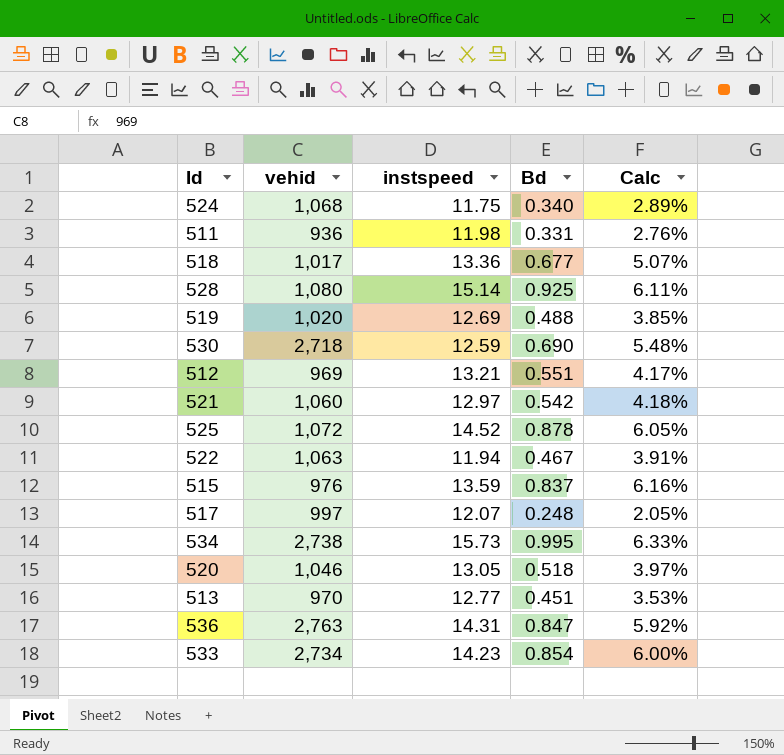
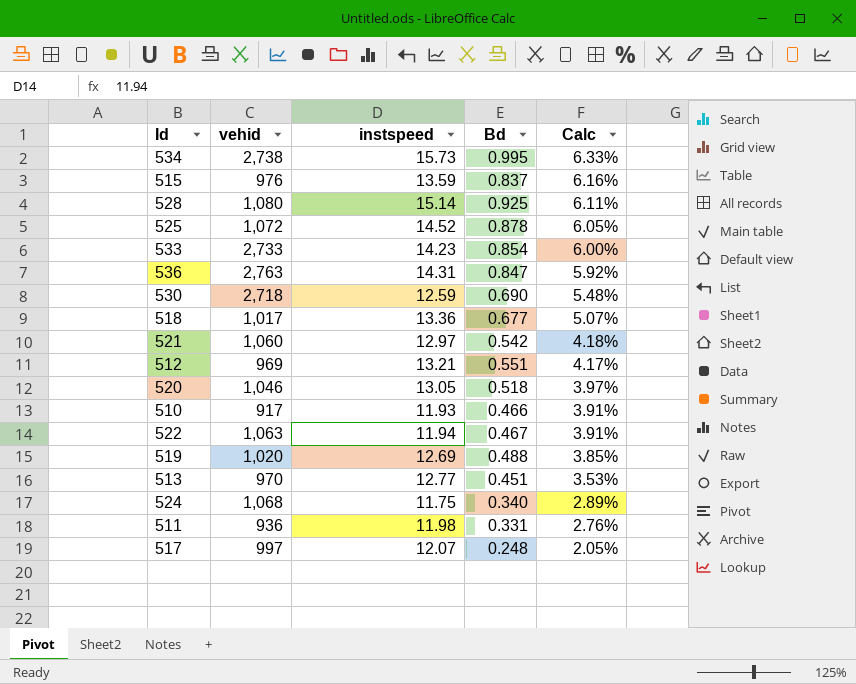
row order: none -> Calc descending
533 | vehid: 2,734 -> 2,733
row 510: none -> 917 | 11.93 | 0.466 | 3.91%

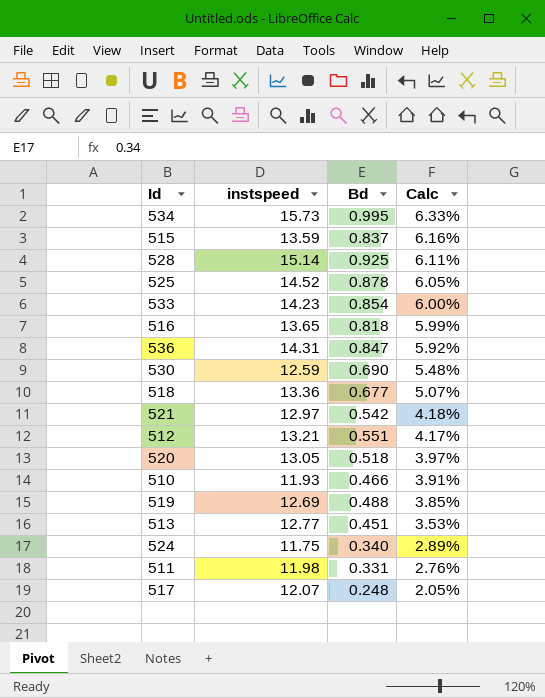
column vehid | position: 2 -> none
row 522: 1,063 | 11.94 | 0.467 | 3.91% -> none
row 516: none -> 13.65 | 0.818 | 5.99%

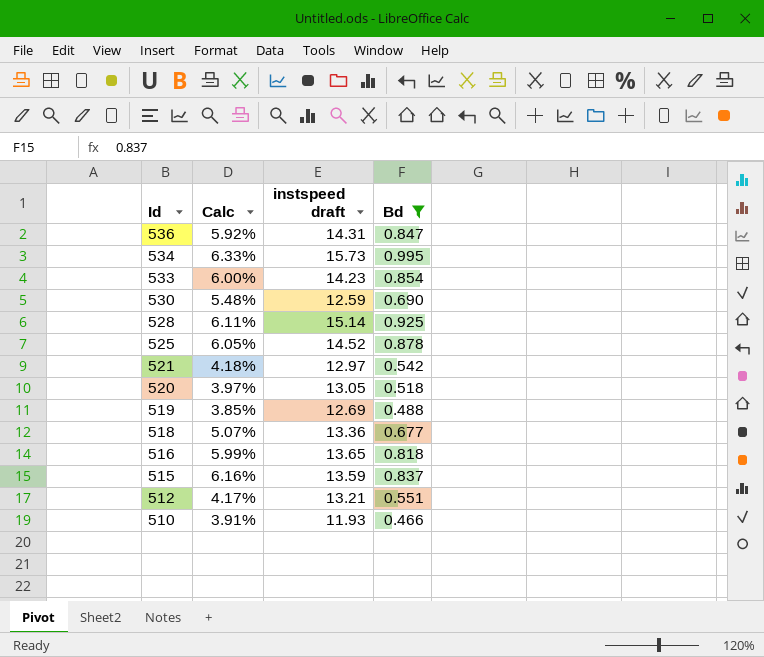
filter: none -> Bd >= 0.466
row order: Calc descending -> Id descending
column Calc | position: 4 -> 2
column name: instspeed -> instspeed draft

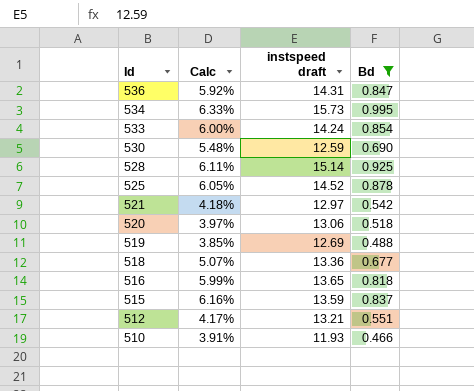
533 | instspeed draft: 14.23 -> 14.24
520 | instspeed draft: 13.05 -> 13.06

